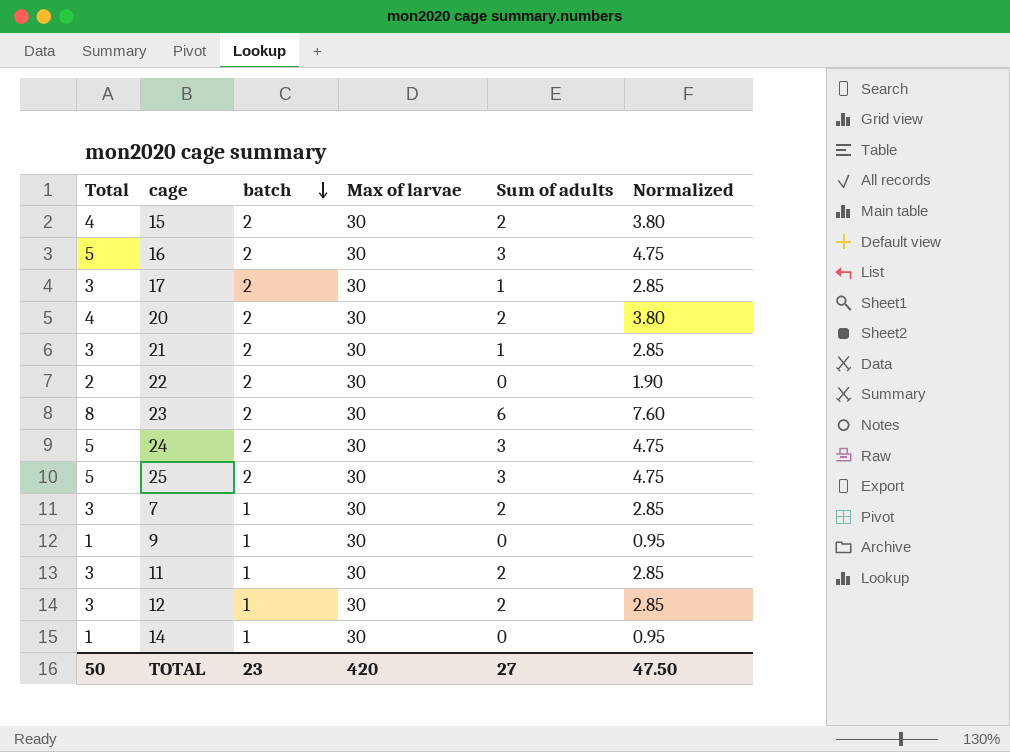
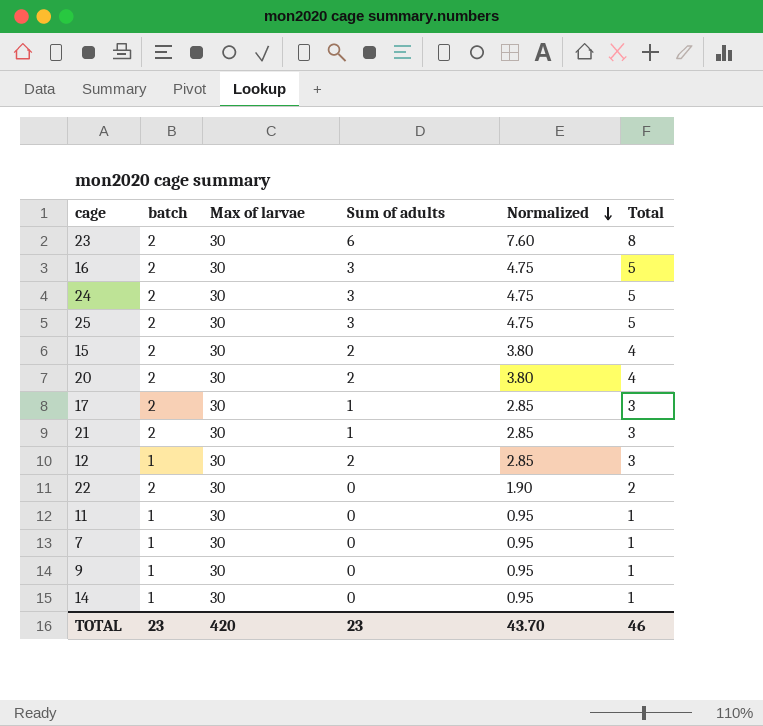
row order: batch descending -> Normalized descending
column Total | position: 1 -> 6
11 | Sum of adults: 2 -> 0
11 | Normalized: 2.85 -> 0.95
11 | Total: 3 -> 1
7 | Sum of adults: 2 -> 0
7 | Normalized: 2.85 -> 0.95
7 | Total: 3 -> 1
TOTAL | Sum of adults: 27 -> 23
TOTAL | Normalized: 47.50 -> 43.70
TOTAL | Total: 50 -> 46

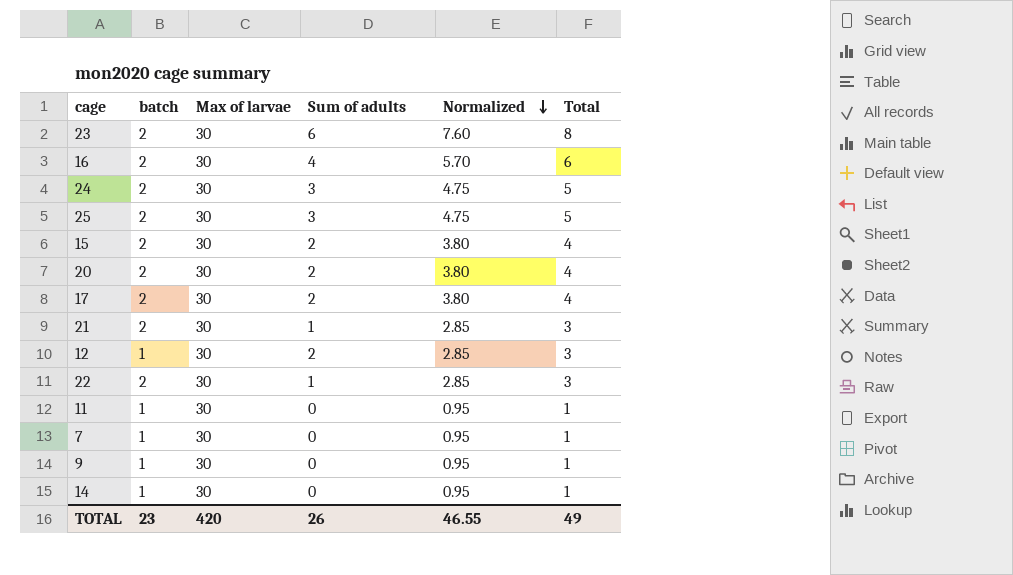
16 | Sum of adults: 3 -> 4
16 | Normalized: 4.75 -> 5.70
16 | Total: 5 -> 6
17 | Sum of adults: 1 -> 2
17 | Normalized: 2.85 -> 3.80
17 | Total: 3 -> 4
22 | Sum of adults: 0 -> 1
22 | Normalized: 1.90 -> 2.85
22 | Total: 2 -> 3
TOTAL | Sum of adults: 23 -> 26
TOTAL | Normalized: 43.70 -> 46.55
TOTAL | Total: 46 -> 49

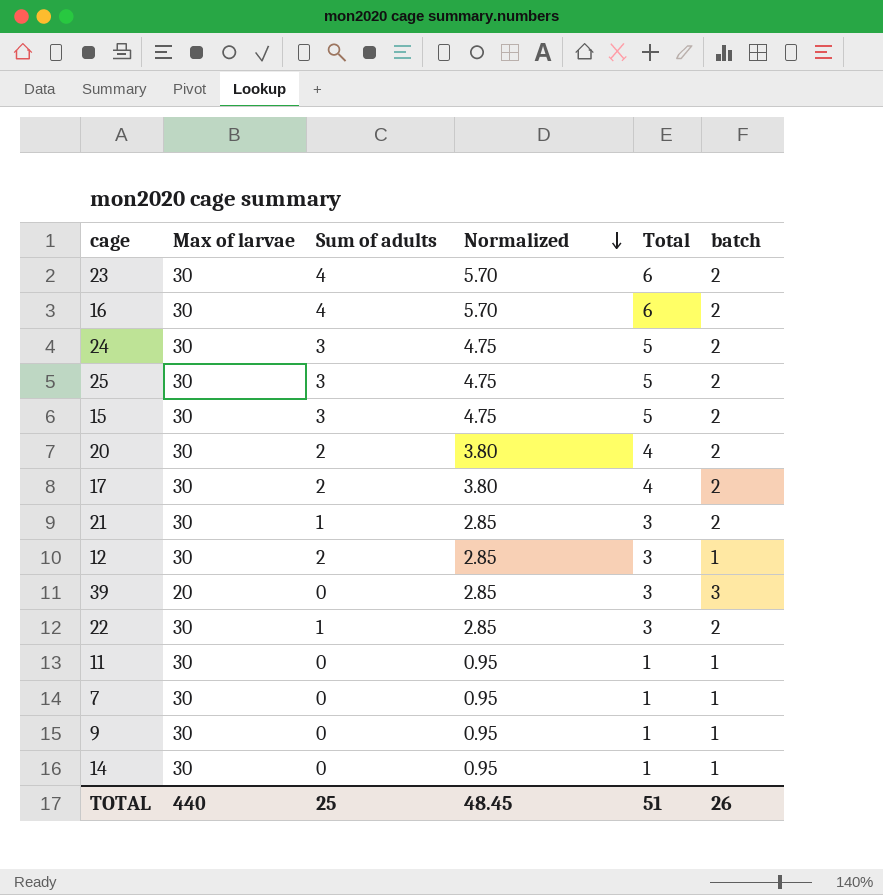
column batch | position: 2 -> 6
23 | Sum of adults: 6 -> 4
23 | Normalized: 7.60 -> 5.70
23 | Total: 8 -> 6
15 | Sum of adults: 2 -> 3
15 | Normalized: 3.80 -> 4.75
15 | Total: 4 -> 5
row 39: none -> 20 | 0 | 2.85 | 3 | 3
TOTAL | Max of larvae: 420 -> 440
TOTAL | Sum of adults: 26 -> 25
TOTAL | Normalized: 46.55 -> 48.45
TOTAL | Total: 49 -> 51
TOTAL | batch: 23 -> 26

